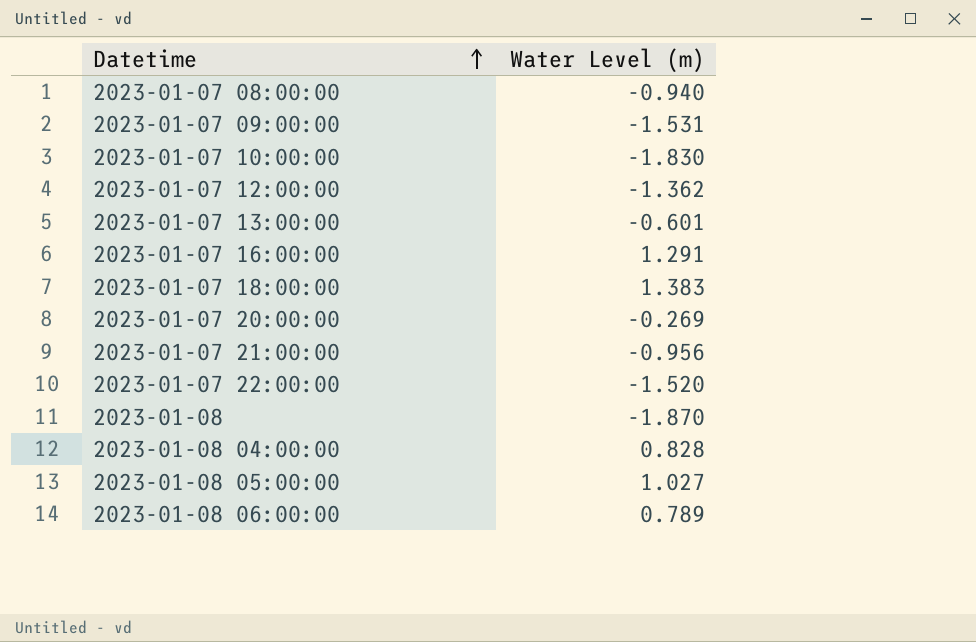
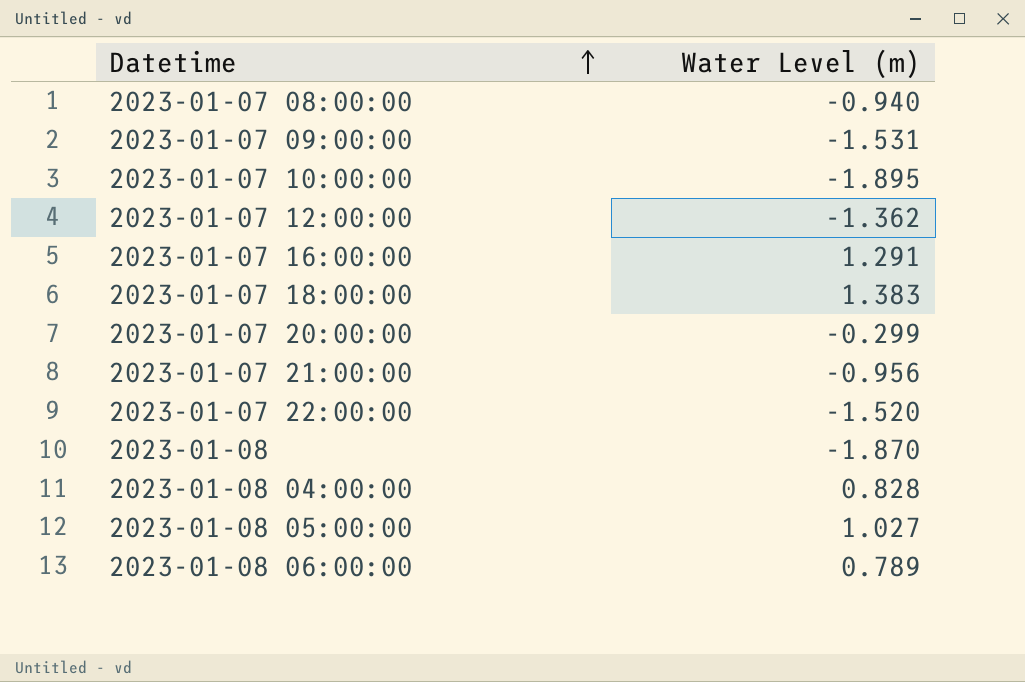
row 2023-01-07 13:00:00: -0.601 -> none
2023-01-07 10:00:00 | Water Level (m): -1.830 -> -1.895
2023-01-07 20:00:00 | Water Level (m): -0.269 -> -0.299

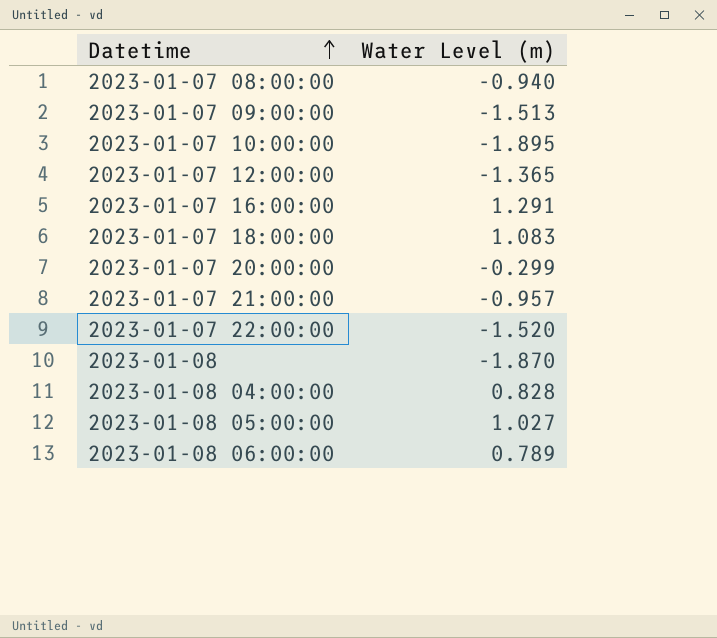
2023-01-07 09:00:00 | Water Level (m): -1.531 -> -1.513
2023-01-07 12:00:00 | Water Level (m): -1.362 -> -1.365
2023-01-07 18:00:00 | Water Level (m): 1.383 -> 1.083
2023-01-07 21:00:00 | Water Level (m): -0.956 -> -0.957

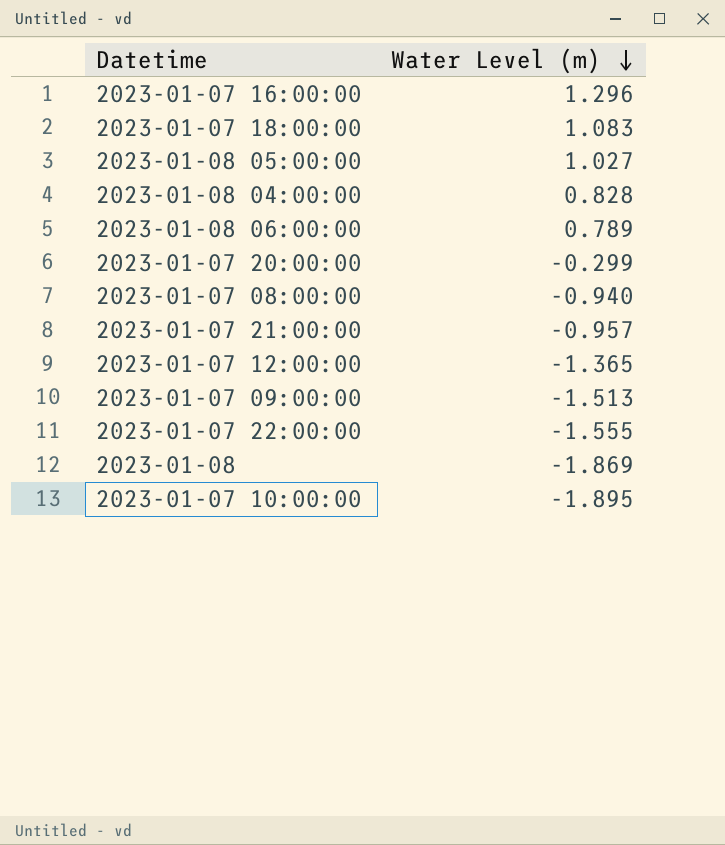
row order: Datetime ascending -> Water Level (m) descending
2023-01-07 16:00:00 | Water Level (m): 1.291 -> 1.296
2023-01-07 22:00:00 | Water Level (m): -1.520 -> -1.555
2023-01-08 | Water Level (m): -1.870 -> -1.869

